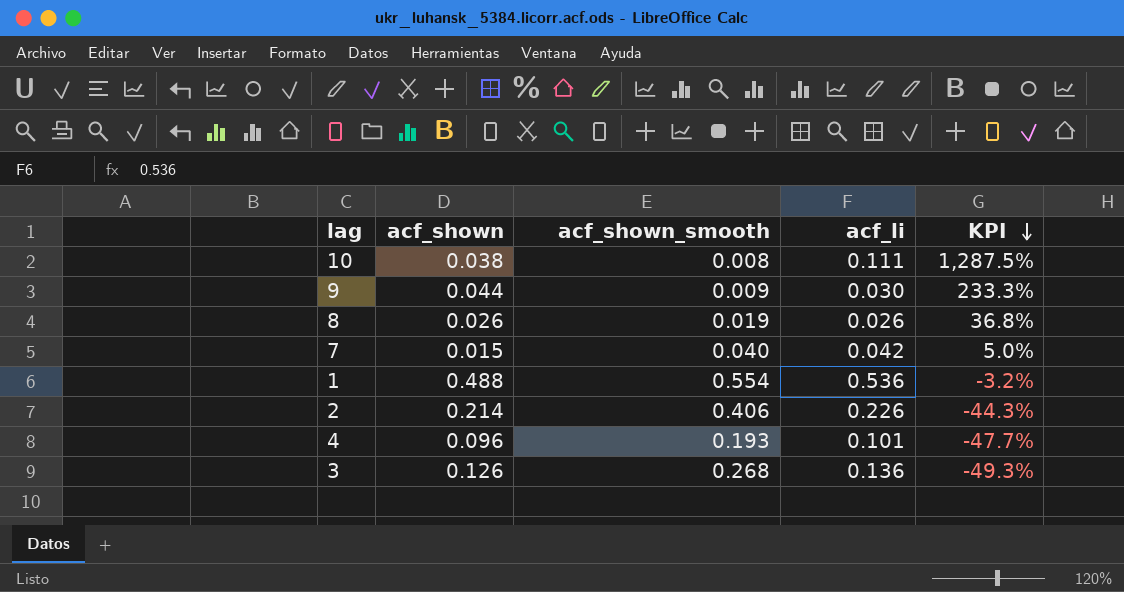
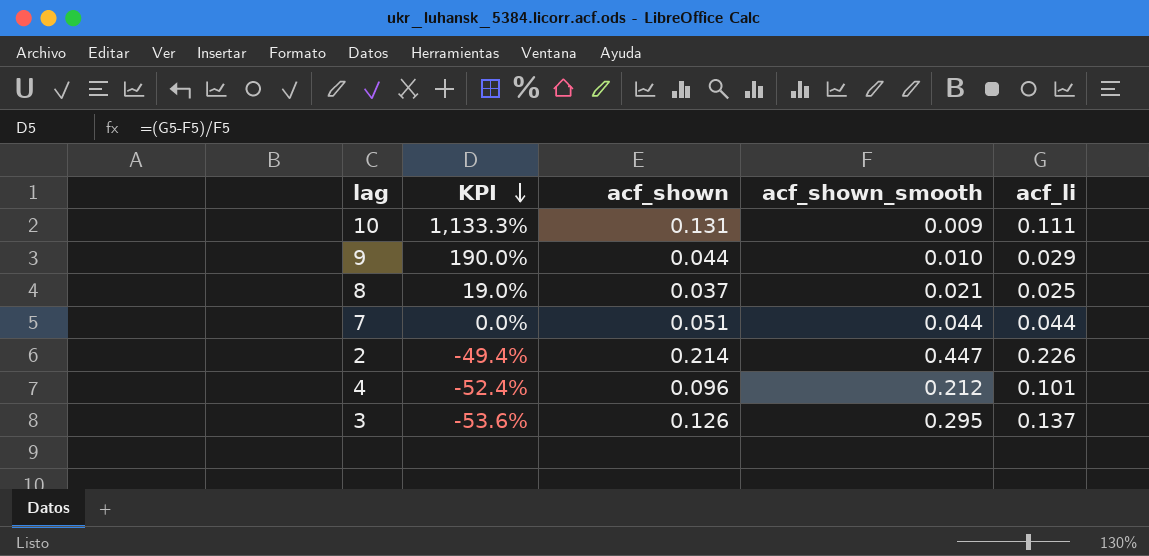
column KPI | position: 5 -> 2
row 1: 0.488 | 0.554 | 0.536 | -3.2% -> none
10 | KPI: 1,287.5% -> 1,133.3%
10 | acf_shown: 0.038 -> 0.131
10 | acf_shown_smooth: 0.008 -> 0.009
9 | KPI: 233.3% -> 190.0%
9 | acf_shown_smooth: 0.009 -> 0.010
9 | acf_li: 0.030 -> 0.029
8 | KPI: 36.8% -> 19.0%
8 | acf_shown: 0.026 -> 0.037
8 | acf_shown_smooth: 0.019 -> 0.021
8 | acf_li: 0.026 -> 0.025
7 | KPI: 5.0% -> 0.0%
7 | acf_shown: 0.015 -> 0.051
7 | acf_shown_smooth: 0.040 -> 0.044
7 | acf_li: 0.042 -> 0.044
2 | KPI: -44.3% -> -49.4%
2 | acf_shown_smooth: 0.406 -> 0.447
4 | KPI: -47.7% -> -52.4%
4 | acf_shown_smooth: 0.193 -> 0.212
3 | KPI: -49.3% -> -53.6%
3 | acf_shown_smooth: 0.268 -> 0.295
3 | acf_li: 0.136 -> 0.137

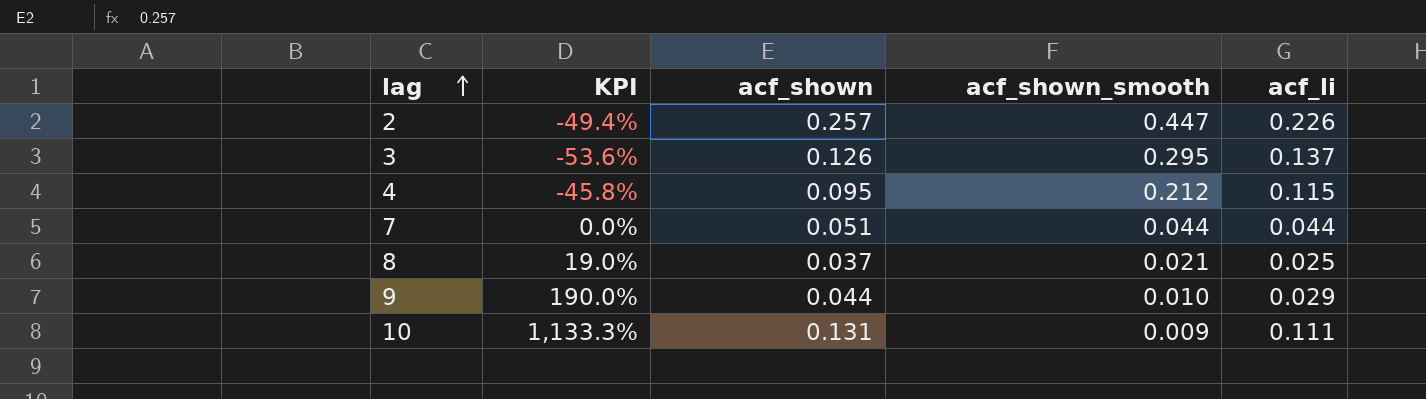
row order: KPI descending -> lag ascending
2 | acf_shown: 0.214 -> 0.257
4 | KPI: -52.4% -> -45.8%
4 | acf_shown: 0.096 -> 0.095
4 | acf_li: 0.101 -> 0.115

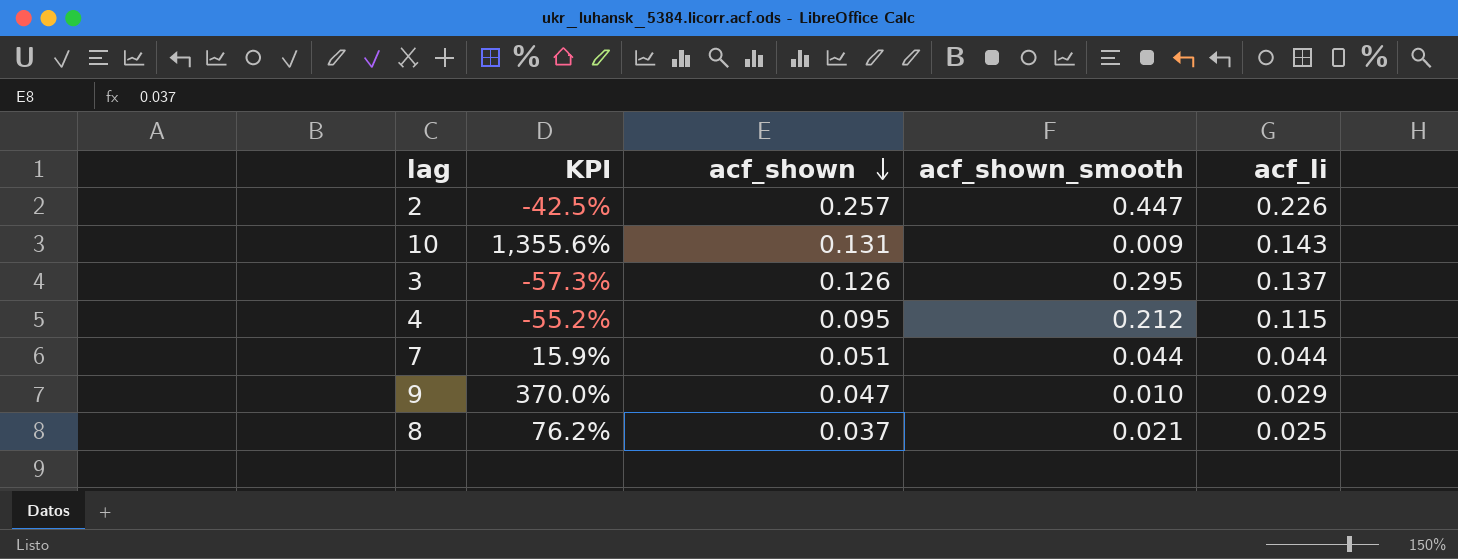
row order: lag ascending -> acf_shown descending
column KPI | formula: ([acf_li] - [acf_shown_smooth]) / [acf_shown_smooth] -> ([acf_shown] - [acf_shown_smooth]) / [acf_shown_smooth]
10 | acf_li: 0.111 -> 0.143
9 | acf_shown: 0.044 -> 0.047

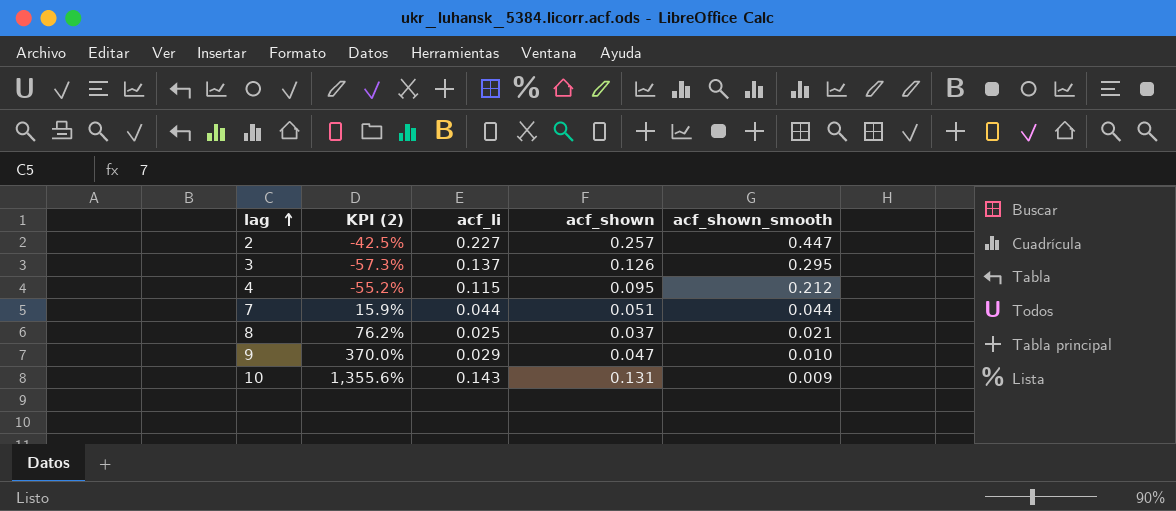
row order: acf_shown descending -> lag ascending
column name: KPI -> KPI (2)
column acf_li | position: 5 -> 3
2 | acf_li: 0.226 -> 0.227

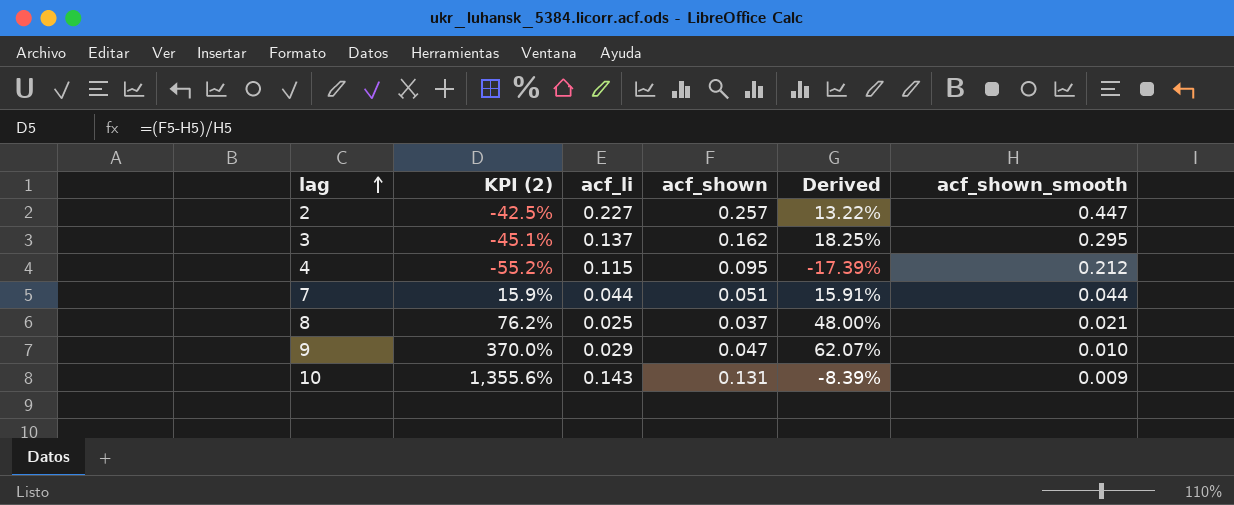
column Derived | formula: none -> ([acf_shown] - [acf_li]) / [acf_li]
3 | KPI (2): -57.3% -> -45.1%
3 | acf_shown: 0.126 -> 0.162

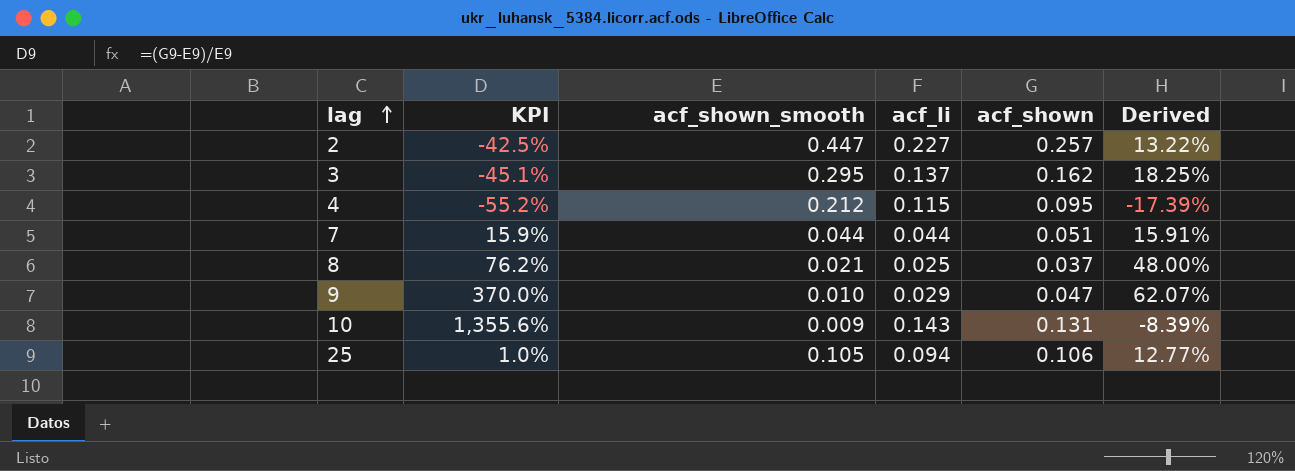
column name: KPI (2) -> KPI
column acf_shown_smooth | position: 6 -> 3
row 25: none -> 1.0% | 0.105 | 0.094 | 0.106 | 12.77%

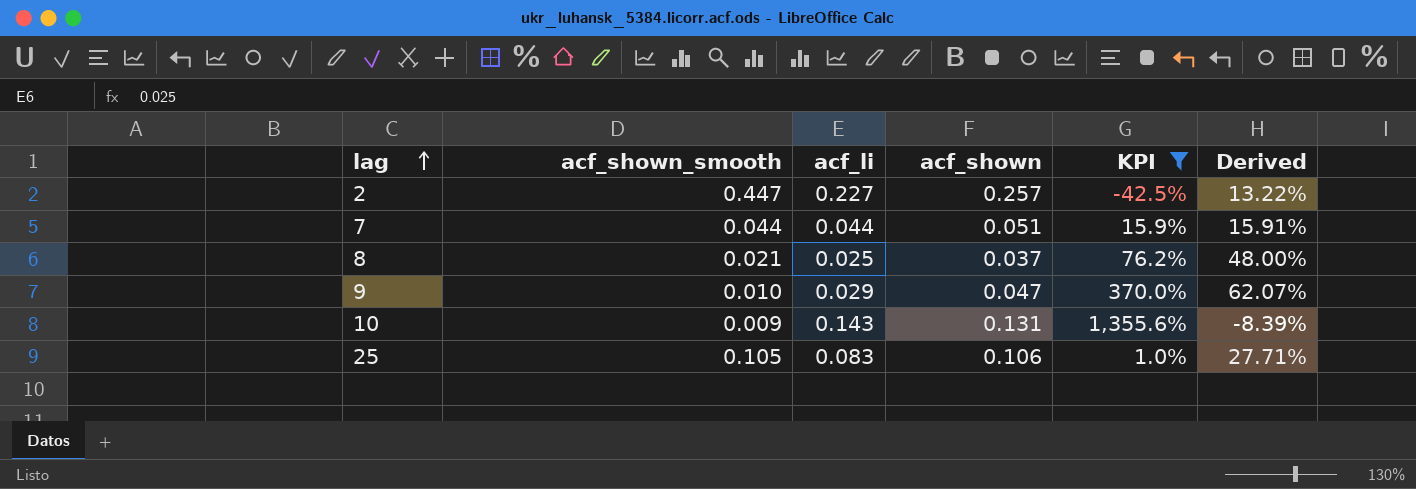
filter: none -> KPI >= -42.5%
column KPI | position: 2 -> 5
25 | acf_li: 0.094 -> 0.083
25 | Derived: 12.77% -> 27.71%

